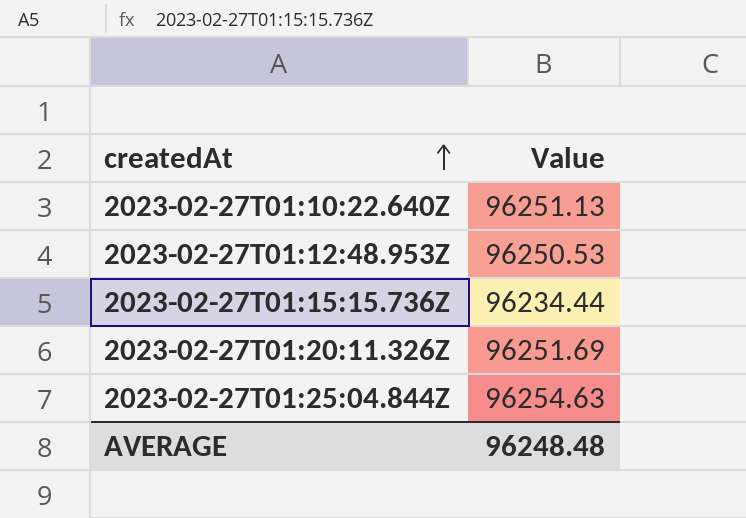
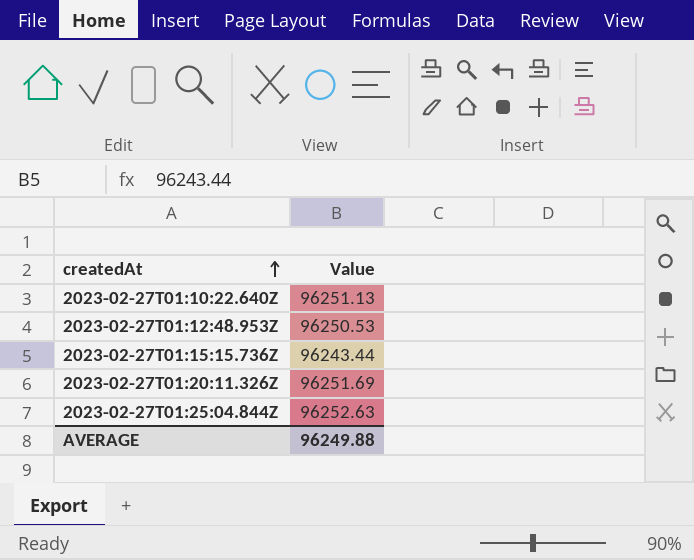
2023-02-27T01:15:15.736Z | Value: 96234.44 -> 96243.44
2023-02-27T01:25:04.844Z | Value: 96254.63 -> 96252.63
AVERAGE | Value: 96248.48 -> 96249.88

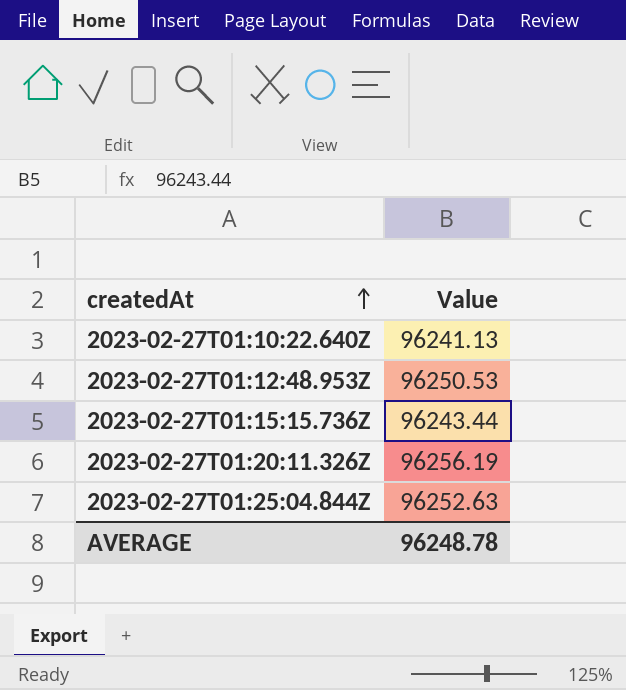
2023-02-27T01:10:22.640Z | Value: 96251.13 -> 96241.13
2023-02-27T01:20:11.326Z | Value: 96251.69 -> 96256.19
AVERAGE | Value: 96249.88 -> 96248.78

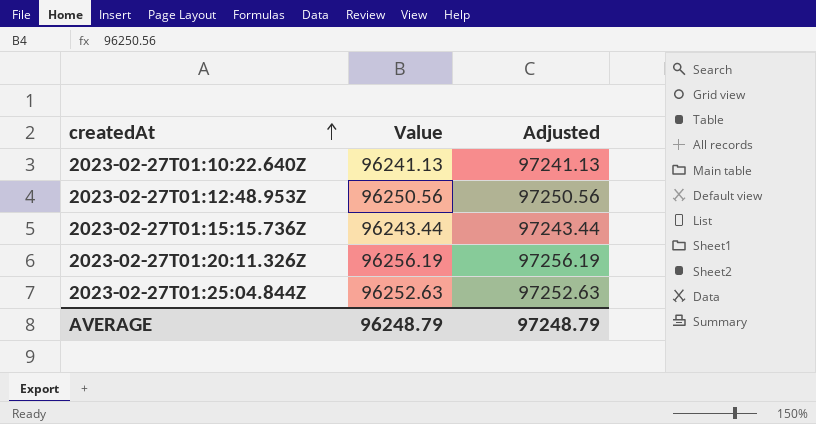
column Adjusted | formula: none -> [Value] + 1000
2023-02-27T01:12:48.953Z | Value: 96250.53 -> 96250.56
AVERAGE | Value: 96248.78 -> 96248.79

